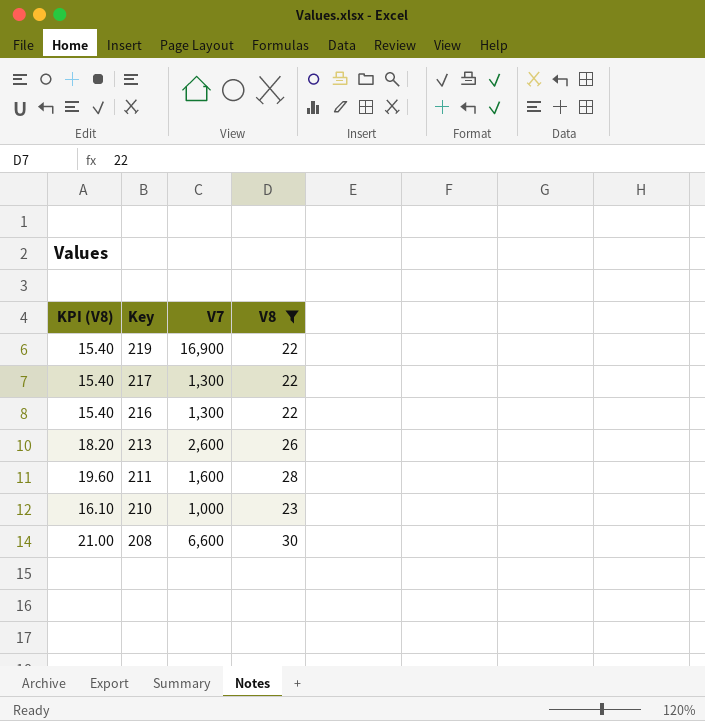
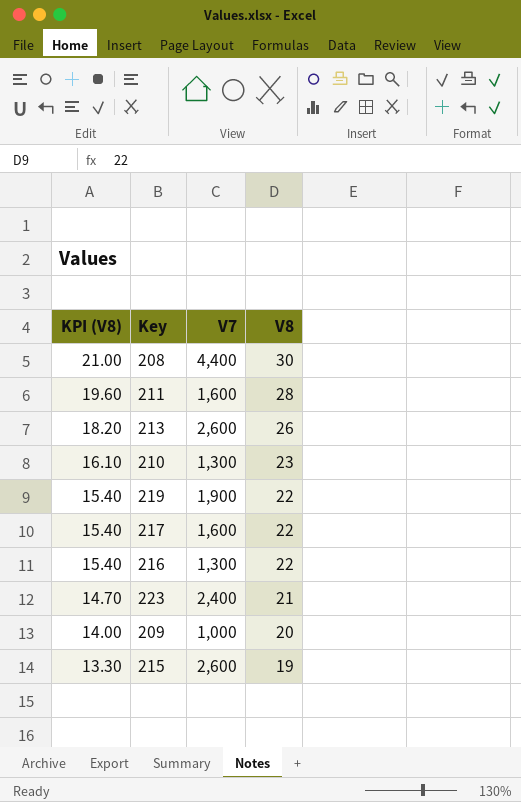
filter: V8 >= 22 -> none
row order: Key descending -> KPI (V8) descending
208 | V7: 6,600 -> 4,400
210 | V7: 1,000 -> 1,300
219 | V7: 16,900 -> 1,900
217 | V7: 1,300 -> 1,600

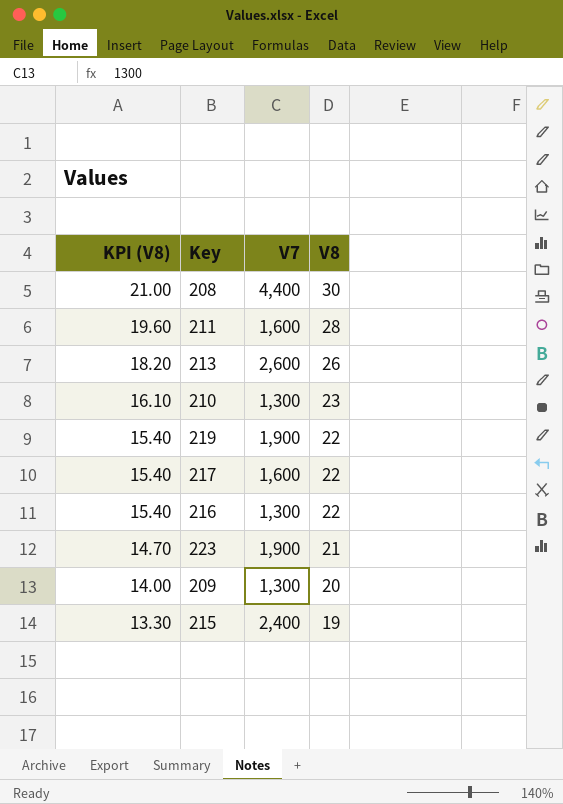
223 | V7: 2,400 -> 1,900
209 | V7: 1,000 -> 1,300
215 | V7: 2,600 -> 2,400

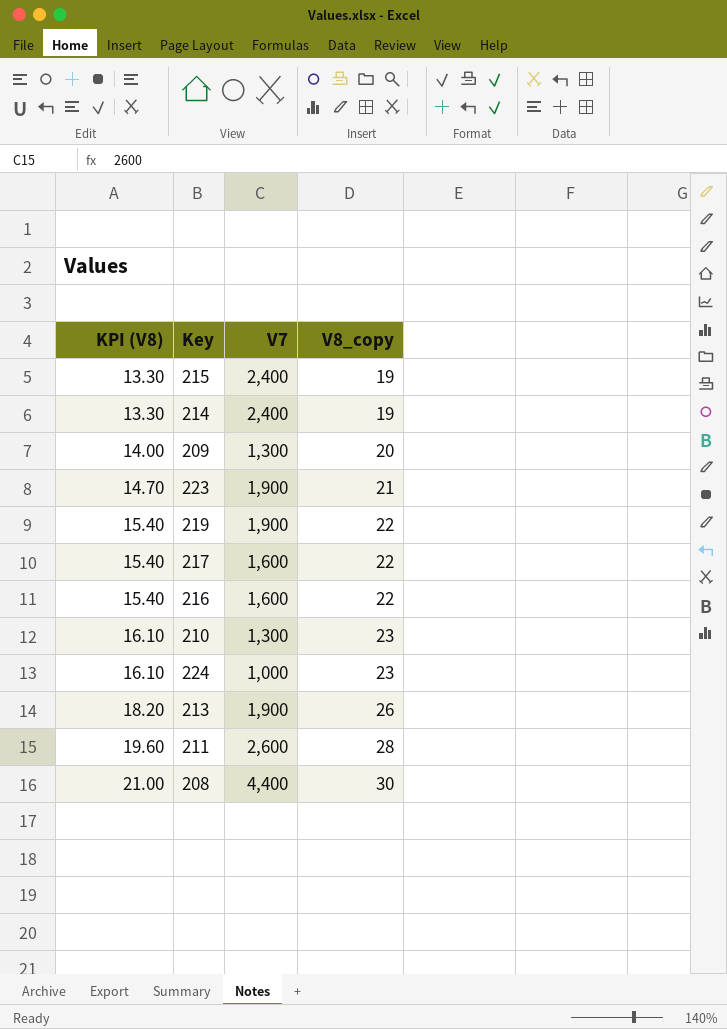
row order: KPI (V8) descending -> KPI (V8) ascending
column name: V8 -> V8_copy
row 214: none -> 13.30 | 2,400 | 19
216 | V7: 1,300 -> 1,600
row 224: none -> 16.10 | 1,000 | 23
213 | V7: 2,600 -> 1,900
211 | V7: 1,600 -> 2,600

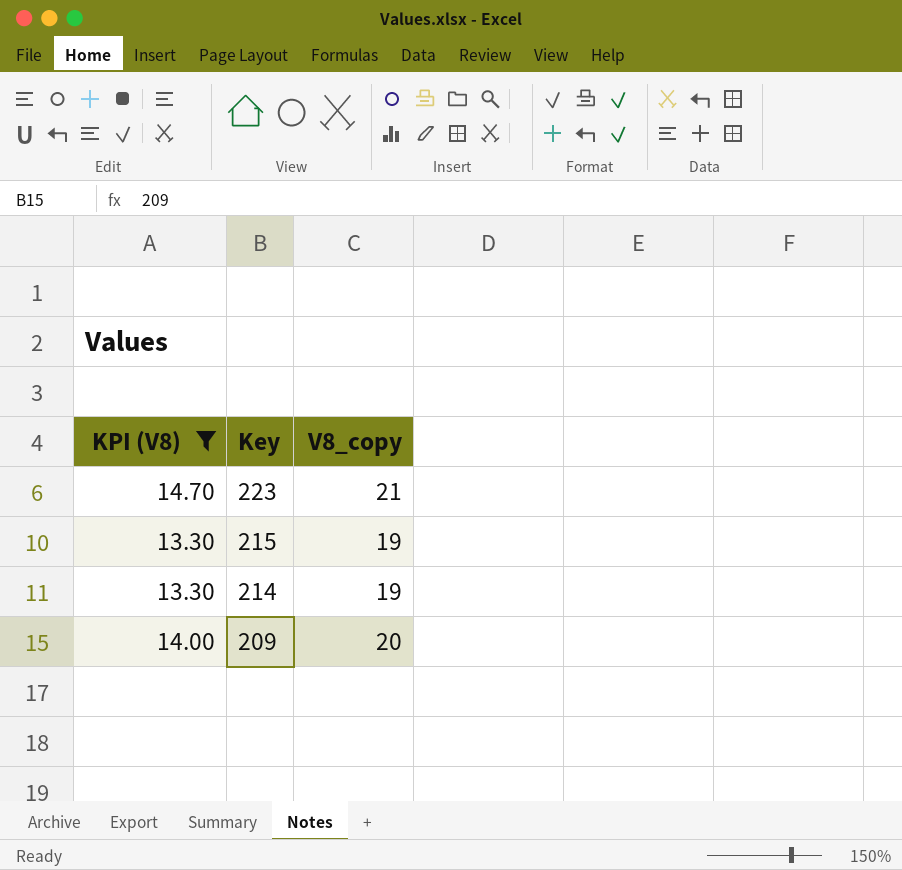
filter: none -> KPI (V8) <= 14.70
row order: KPI (V8) ascending -> Key descending
column V7 | position: 3 -> none

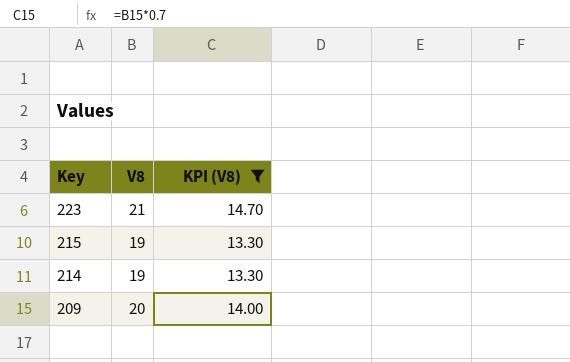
column name: V8_copy -> V8
column KPI (V8) | position: 1 -> 3

